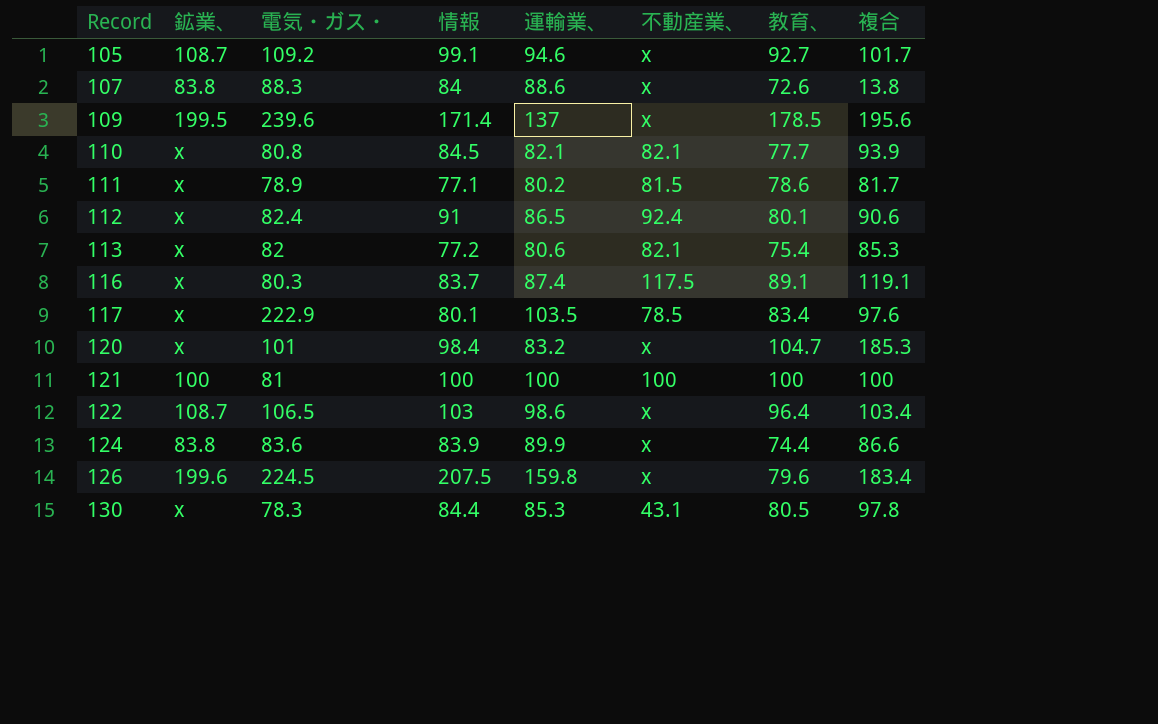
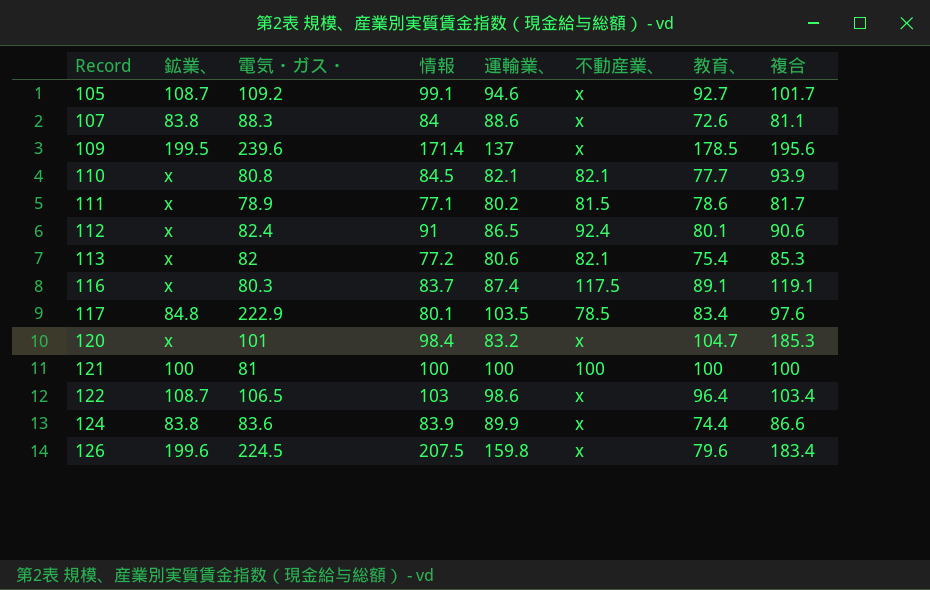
row 130: x | 78.3 | 84.4 | 85.3 | 43.1 | 80.5 | 97.8 -> none
107 | 複合: 13.8 -> 81.1
117 | 鉱業、: x -> 84.8

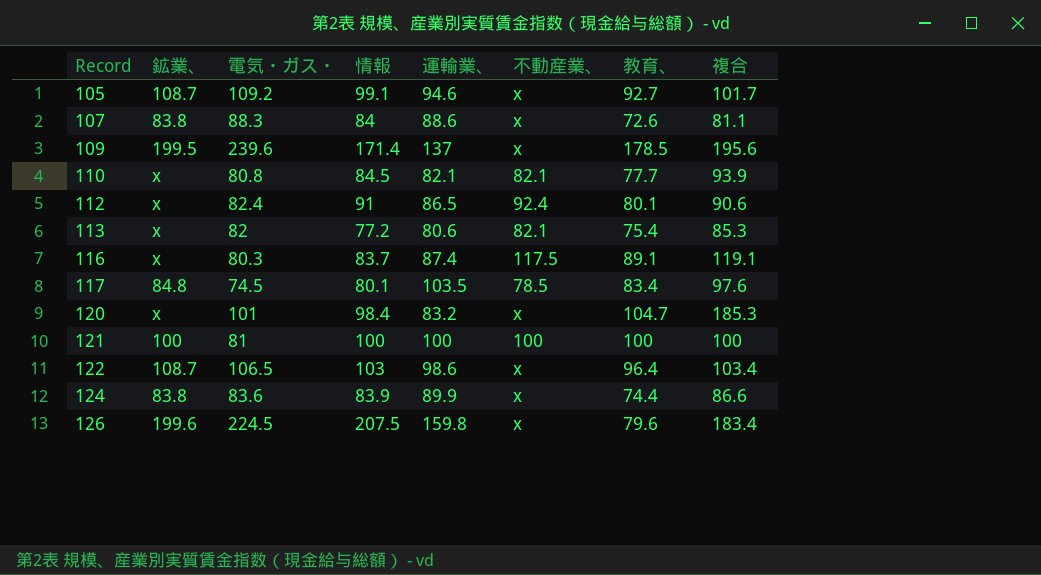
row 111: x | 78.9 | 77.1 | 80.2 | 81.5 | 78.6 | 81.7 -> none
117 | 電気・ガス・: 222.9 -> 74.5

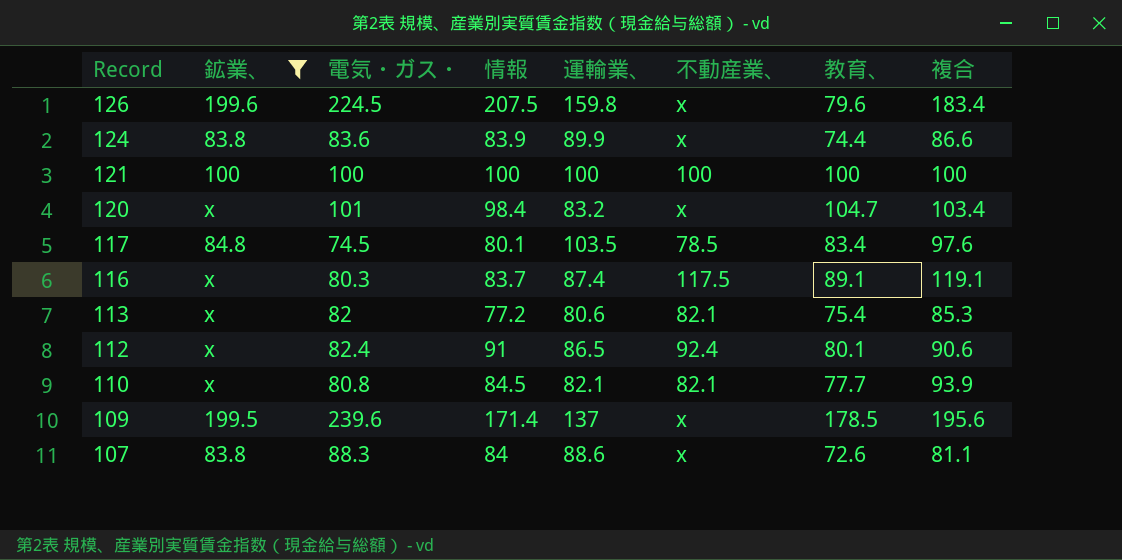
filter: none -> 鉱業、 != 108.7
row order: Record ascending -> Record descending
121 | 電気・ガス・: 81 -> 100
120 | 複合: 185.3 -> 103.4

